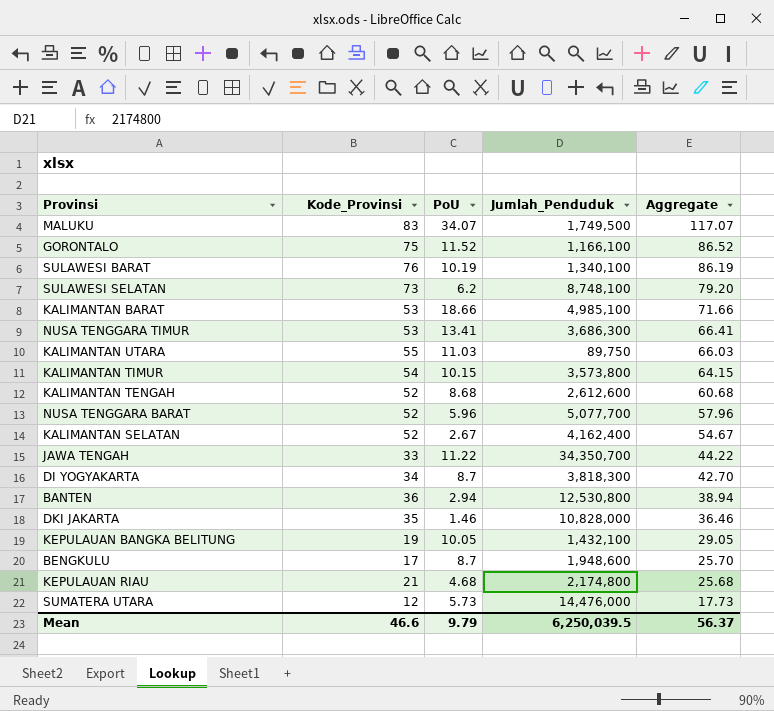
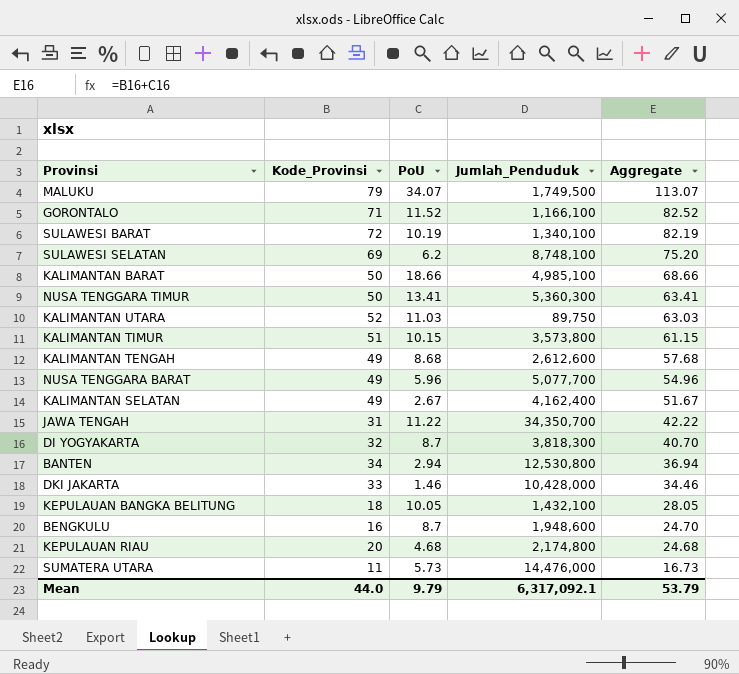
MALUKU | Kode_Provinsi: 83 -> 79
MALUKU | Aggregate: 117.07 -> 113.07
GORONTALO | Kode_Provinsi: 75 -> 71
GORONTALO | Aggregate: 86.52 -> 82.52
SULAWESI BARAT | Kode_Provinsi: 76 -> 72
SULAWESI BARAT | Aggregate: 86.19 -> 82.19
SULAWESI SELATAN | Kode_Provinsi: 73 -> 69
SULAWESI SELATAN | Aggregate: 79.20 -> 75.20
KALIMANTAN BARAT | Kode_Provinsi: 53 -> 50
KALIMANTAN BARAT | Aggregate: 71.66 -> 68.66
NUSA TENGGARA TIMUR | Kode_Provinsi: 53 -> 50
NUSA TENGGARA TIMUR | Jumlah_Penduduk: 3,686,300 -> 5,360,300
NUSA TENGGARA TIMUR | Aggregate: 66.41 -> 63.41
KALIMANTAN UTARA | Kode_Provinsi: 55 -> 52
KALIMANTAN UTARA | Aggregate: 66.03 -> 63.03
KALIMANTAN TIMUR | Kode_Provinsi: 54 -> 51
KALIMANTAN TIMUR | Aggregate: 64.15 -> 61.15
KALIMANTAN TENGAH | Kode_Provinsi: 52 -> 49
KALIMANTAN TENGAH | Aggregate: 60.68 -> 57.68
NUSA TENGGARA BARAT | Kode_Provinsi: 52 -> 49
NUSA TENGGARA BARAT | Aggregate: 57.96 -> 54.96
KALIMANTAN SELATAN | Kode_Provinsi: 52 -> 49
KALIMANTAN SELATAN | Aggregate: 54.67 -> 51.67
JAWA TENGAH | Kode_Provinsi: 33 -> 31
JAWA TENGAH | Aggregate: 44.22 -> 42.22
DI YOGYAKARTA | Kode_Provinsi: 34 -> 32
DI YOGYAKARTA | Aggregate: 42.70 -> 40.70
BANTEN | Kode_Provinsi: 36 -> 34
BANTEN | Aggregate: 38.94 -> 36.94
DKI JAKARTA | Kode_Provinsi: 35 -> 33
DKI JAKARTA | Jumlah_Penduduk: 10,828,000 -> 10,428,000
DKI JAKARTA | Aggregate: 36.46 -> 34.46
KEPULAUAN BANGKA BELITUNG | Kode_Provinsi: 19 -> 18
KEPULAUAN BANGKA BELITUNG | Aggregate: 29.05 -> 28.05
BENGKULU | Kode_Provinsi: 17 -> 16
BENGKULU | Aggregate: 25.70 -> 24.70
KEPULAUAN RIAU | Kode_Provinsi: 21 -> 20
KEPULAUAN RIAU | Aggregate: 25.68 -> 24.68
SUMATERA UTARA | Kode_Provinsi: 12 -> 11
SUMATERA UTARA | Aggregate: 17.73 -> 16.73
Mean | Kode_Provinsi: 46.6 -> 44.0
Mean | Jumlah_Penduduk: 6,250,039.5 -> 6,317,092.1
Mean | Aggregate: 56.37 -> 53.79

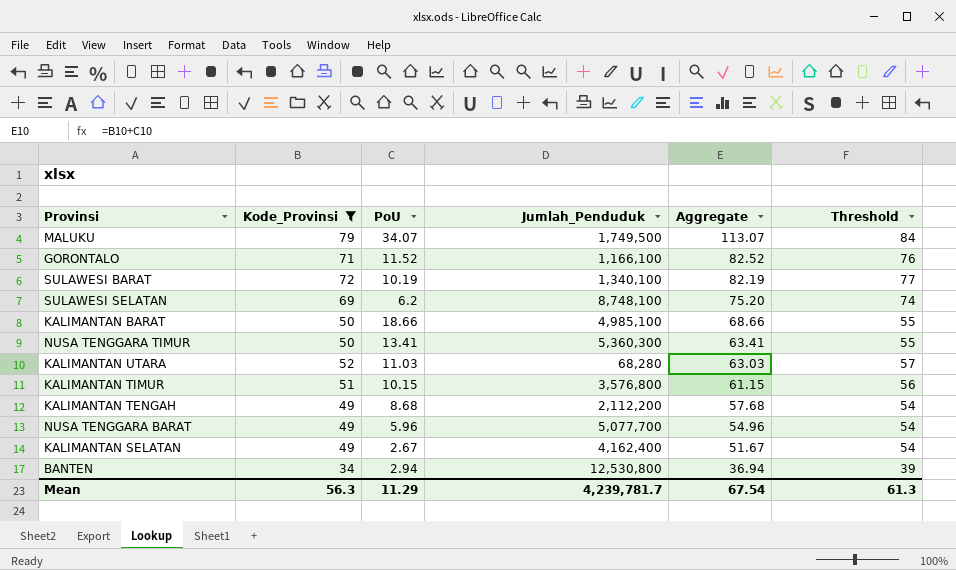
filter: none -> Kode_Provinsi >= 34
column Threshold | formula: none -> [Kode_Provinsi] + 5
KALIMANTAN UTARA | Jumlah_Penduduk: 89,750 -> 68,280
KALIMANTAN TIMUR | Jumlah_Penduduk: 3,573,800 -> 3,576,800
KALIMANTAN TENGAH | Jumlah_Penduduk: 2,612,600 -> 2,112,200
Mean | Kode_Provinsi: 44.0 -> 56.3
Mean | PoU: 9.79 -> 11.29
Mean | Jumlah_Penduduk: 6,317,092.1 -> 4,239,781.7
Mean | Aggregate: 53.79 -> 67.54

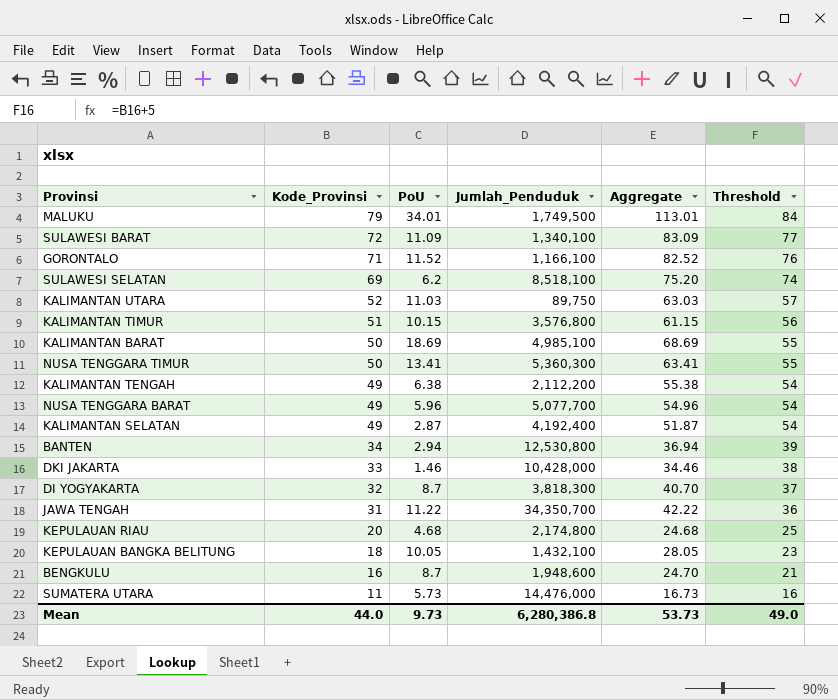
filter: Kode_Provinsi >= 34 -> none
row order: Aggregate descending -> Kode_Provinsi descending
MALUKU | PoU: 34.07 -> 34.01
MALUKU | Aggregate: 113.07 -> 113.01
SULAWESI BARAT | PoU: 10.19 -> 11.09
SULAWESI BARAT | Aggregate: 82.19 -> 83.09
SULAWESI SELATAN | Jumlah_Penduduk: 8,748,100 -> 8,518,100
KALIMANTAN UTARA | Jumlah_Penduduk: 68,280 -> 89,750
KALIMANTAN BARAT | PoU: 18.66 -> 18.69
KALIMANTAN BARAT | Aggregate: 68.66 -> 68.69
KALIMANTAN TENGAH | PoU: 8.68 -> 6.38
KALIMANTAN TENGAH | Aggregate: 57.68 -> 55.38
KALIMANTAN SELATAN | PoU: 2.67 -> 2.87
KALIMANTAN SELATAN | Jumlah_Penduduk: 4,162,400 -> 4,192,400
KALIMANTAN SELATAN | Aggregate: 51.67 -> 51.87
Mean | Kode_Provinsi: 56.3 -> 44.0
Mean | PoU: 11.29 -> 9.73
Mean | Jumlah_Penduduk: 4,239,781.7 -> 6,280,386.8
Mean | Aggregate: 67.54 -> 53.73
Mean | Threshold: 61.3 -> 49.0

